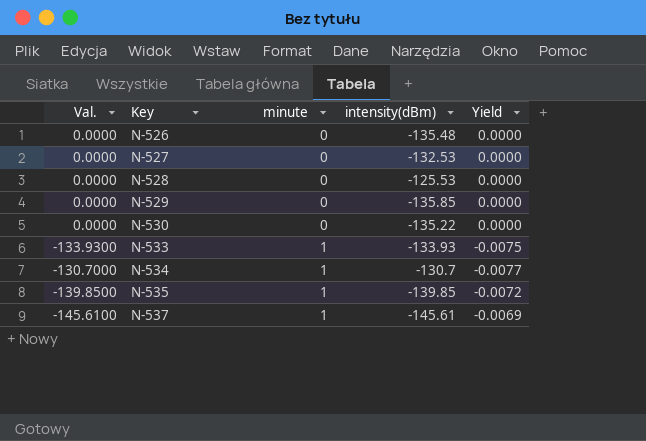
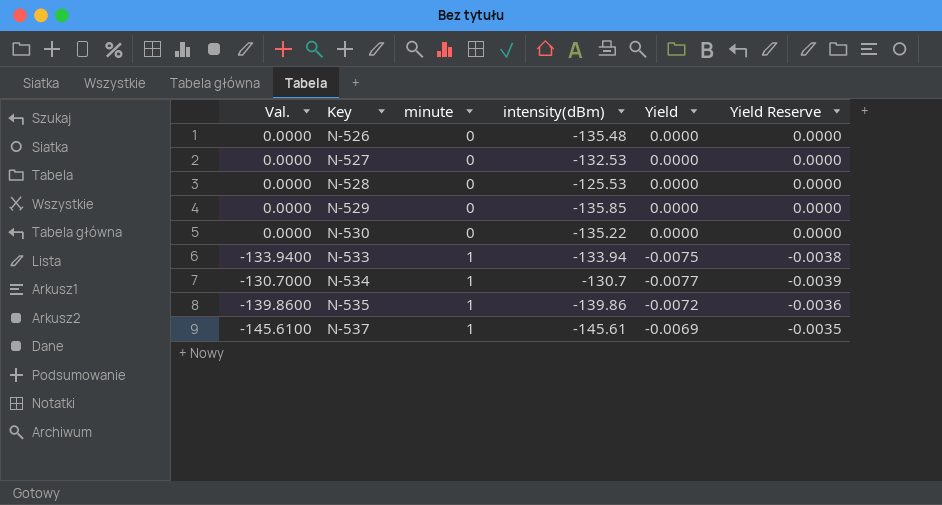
column Yield Reserve | formula: none -> [Yield] * 0.5
N-533 | Val.: -133.9300 -> -133.9400
N-533 | intensity(dBm): -133.93 -> -133.94
N-535 | Val.: -139.8500 -> -139.8600
N-535 | intensity(dBm): -139.85 -> -139.86

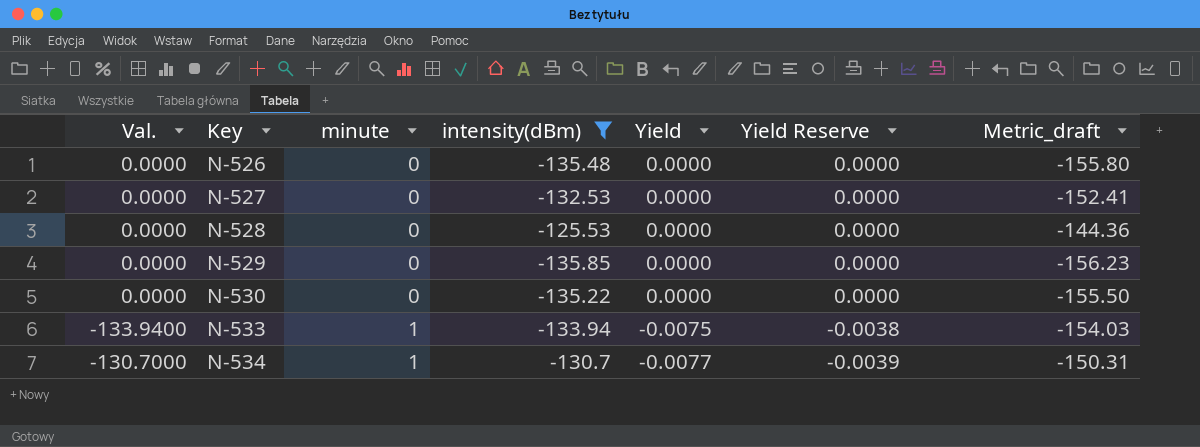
filter: none -> intensity(dBm) >= -135.85
column Metric_draft | formula: none -> [intensity(dBm)] * 1.15

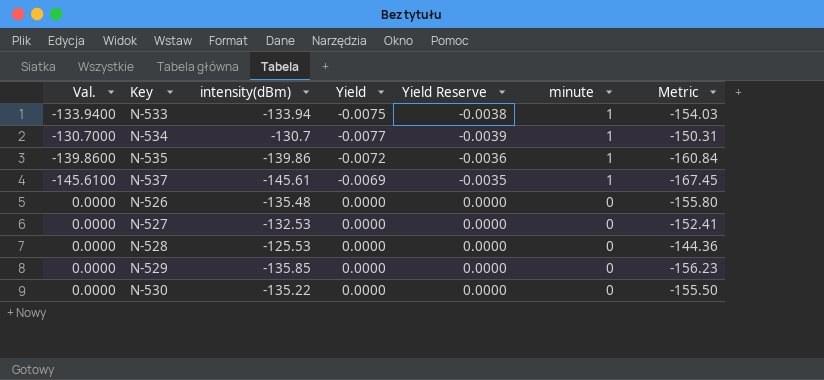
filter: intensity(dBm) >= -135.85 -> none
row order: Key ascending -> minute descending
column minute | position: 3 -> 6
column name: Metric_draft -> Metric

